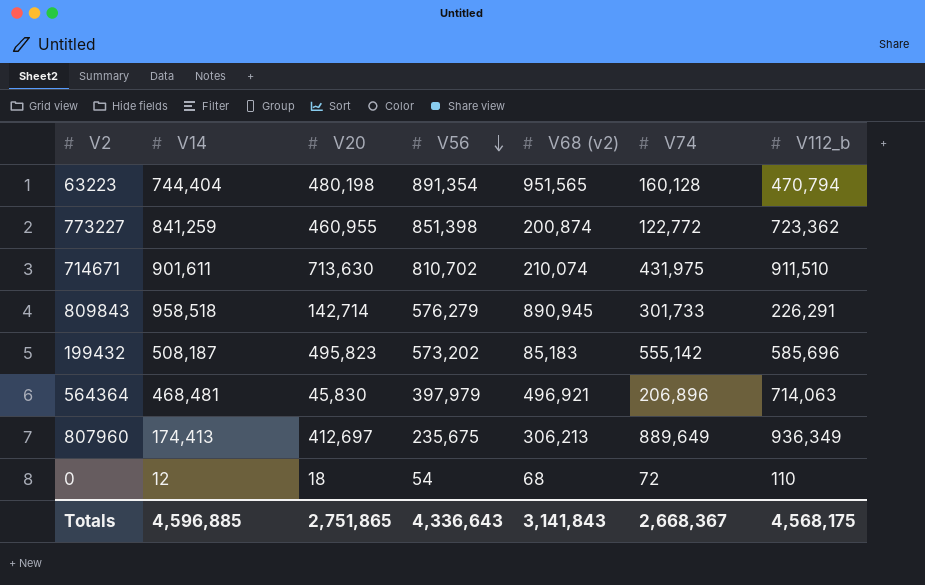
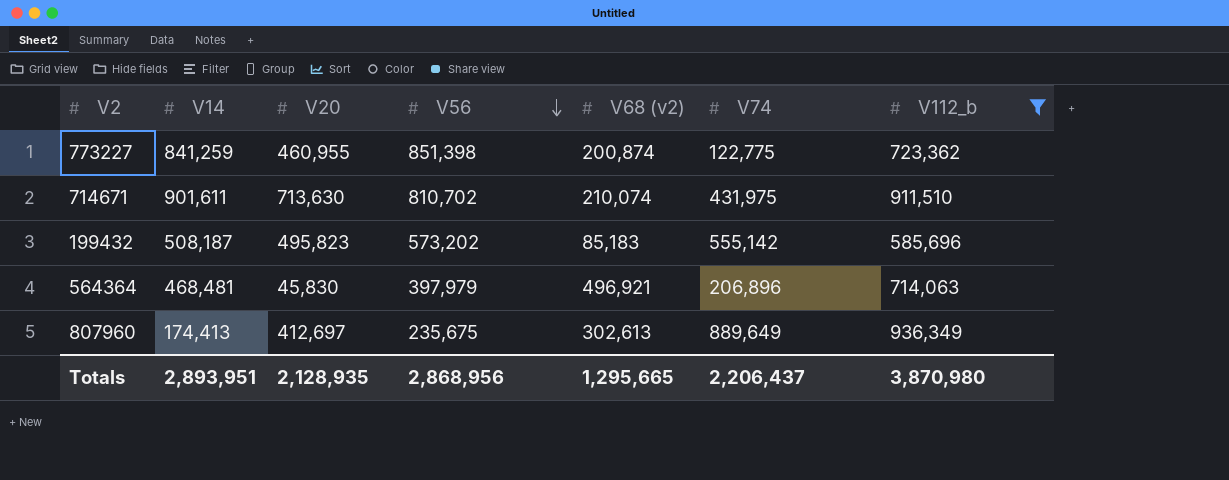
filter: none -> V112_b >= 585,696
773227 | V74: 122,772 -> 122,775
807960 | V68 (v2): 306,213 -> 302,613
Totals | V14: 4,596,885 -> 2,893,951
Totals | V20: 2,751,865 -> 2,128,935
Totals | V56: 4,336,643 -> 2,868,956
Totals | V68 (v2): 3,141,843 -> 1,295,665
Totals | V74: 2,668,367 -> 2,206,437
Totals | V112_b: 4,568,175 -> 3,870,980

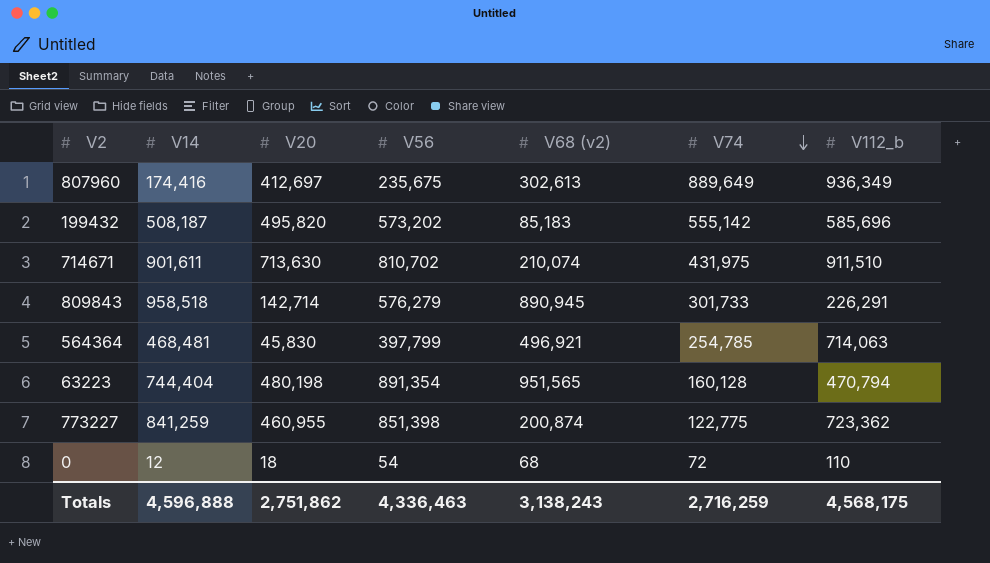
filter: V112_b >= 585,696 -> none
row order: V56 descending -> V74 descending
807960 | V14: 174,413 -> 174,416
199432 | V20: 495,823 -> 495,820
564364 | V56: 397,979 -> 397,799
564364 | V74: 206,896 -> 254,785
Totals | V14: 2,893,951 -> 4,596,888
Totals | V20: 2,128,935 -> 2,751,862
Totals | V56: 2,868,956 -> 4,336,463
Totals | V68 (v2): 1,295,665 -> 3,138,243
Totals | V74: 2,206,437 -> 2,716,259
Totals | V112_b: 3,870,980 -> 4,568,175

